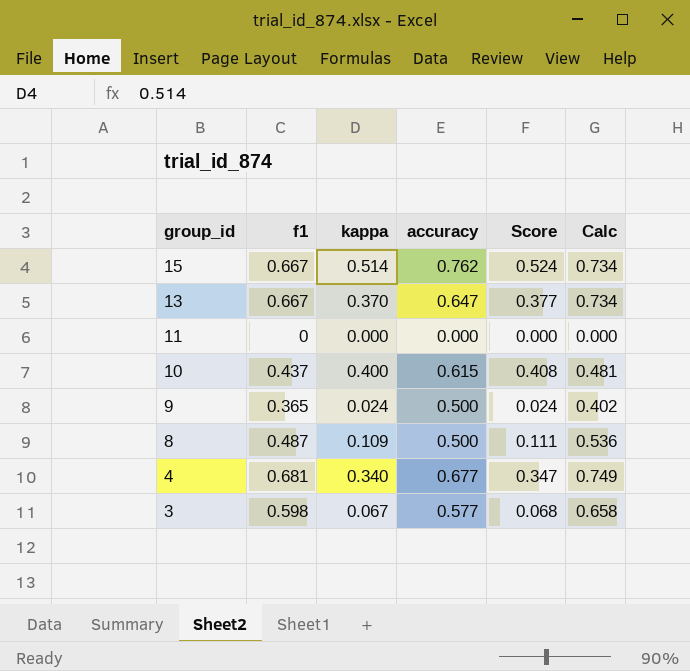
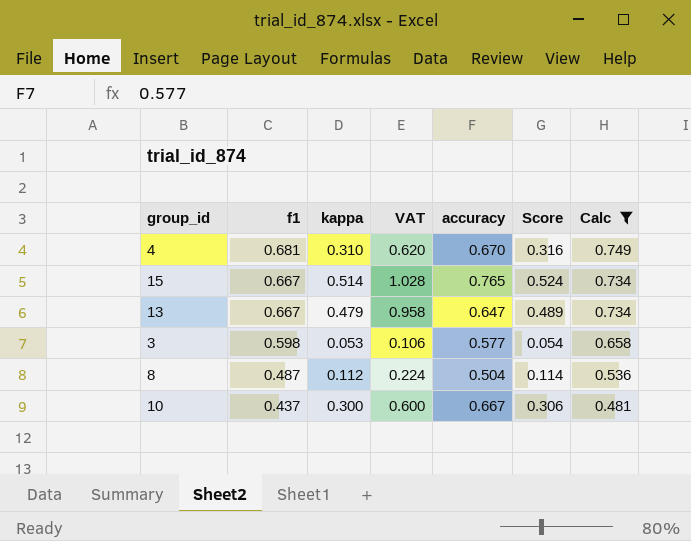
filter: none -> Calc >= 0.481
row order: group_id descending -> f1 descending
column VAT | formula: none -> [kappa] * 2
4 | kappa: 0.340 -> 0.310
4 | accuracy: 0.677 -> 0.670
4 | Score: 0.347 -> 0.316
15 | accuracy: 0.762 -> 0.765
13 | kappa: 0.370 -> 0.479
13 | Score: 0.377 -> 0.489
3 | kappa: 0.067 -> 0.053
3 | Score: 0.068 -> 0.054
8 | kappa: 0.109 -> 0.112
8 | accuracy: 0.500 -> 0.504
8 | Score: 0.111 -> 0.114
10 | kappa: 0.400 -> 0.300
10 | accuracy: 0.615 -> 0.667
10 | Score: 0.408 -> 0.306

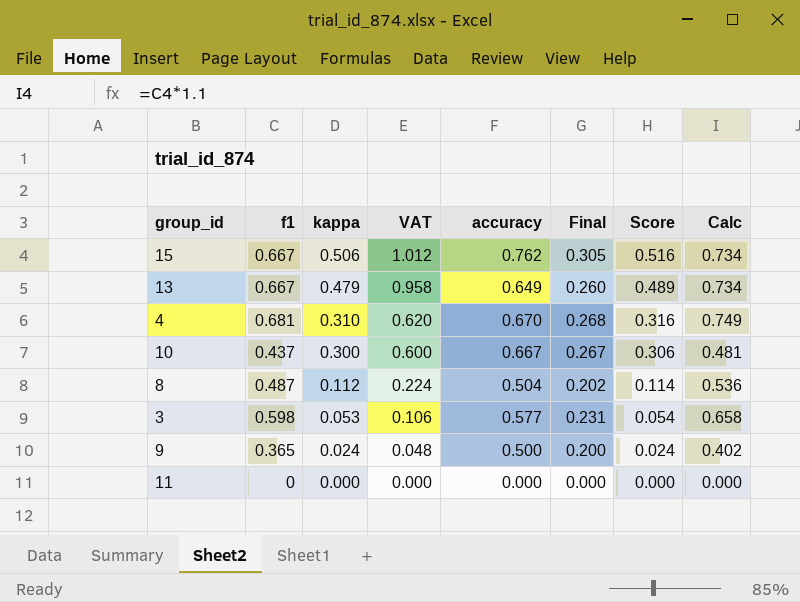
filter: Calc >= 0.481 -> none
row order: f1 descending -> kappa descending
column Final | formula: none -> [accuracy] * 0.4
15 | kappa: 0.514 -> 0.506
15 | VAT: 1.028 -> 1.012
15 | accuracy: 0.765 -> 0.762
15 | Score: 0.524 -> 0.516
13 | accuracy: 0.647 -> 0.649

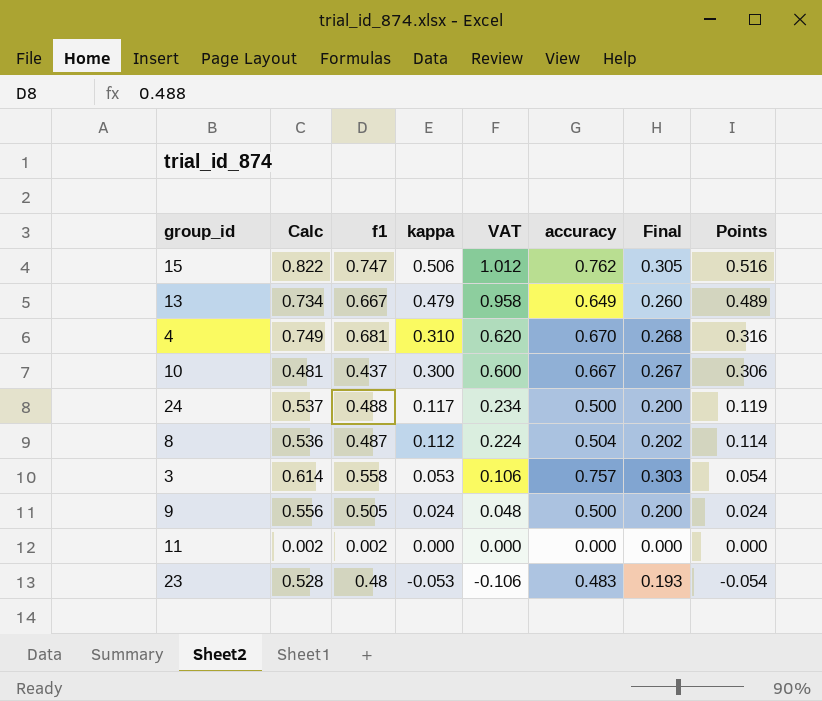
column Calc | position: 8 -> 2
column name: Score -> Points
15 | Calc: 0.734 -> 0.822
15 | f1: 0.667 -> 0.747
row 24: none -> 0.537 | 0.488 | 0.117 | 0.234 | 0.500 | 0.200 | 0.119
3 | Calc: 0.658 -> 0.614
3 | f1: 0.598 -> 0.558
3 | accuracy: 0.577 -> 0.757
3 | Final: 0.231 -> 0.303
9 | Calc: 0.402 -> 0.556
9 | f1: 0.365 -> 0.505
11 | Calc: 0.000 -> 0.002
11 | f1: 0 -> 0.002
row 23: none -> 0.528 | 0.48 | -0.053 | -0.106 | 0.483 | 0.193 | -0.054

